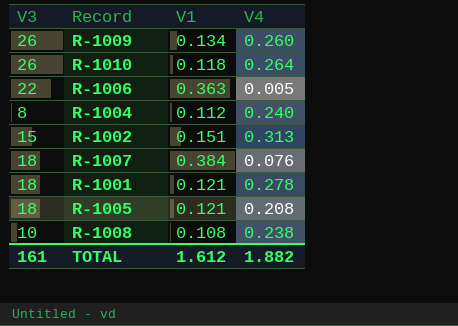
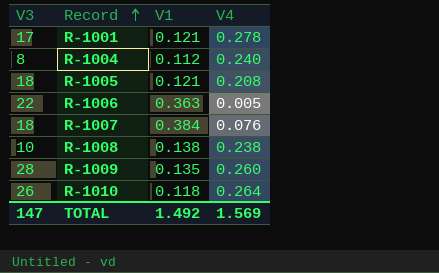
row order: none -> Record ascending
row R-1002: 15 | 0.151 | 0.313 -> none
R-1001 | V3: 18 -> 17
R-1008 | V1: 0.108 -> 0.138
R-1009 | V3: 26 -> 28
R-1009 | V1: 0.134 -> 0.135
TOTAL | V3: 161 -> 147
TOTAL | V1: 1.612 -> 1.492
TOTAL | V4: 1.882 -> 1.569

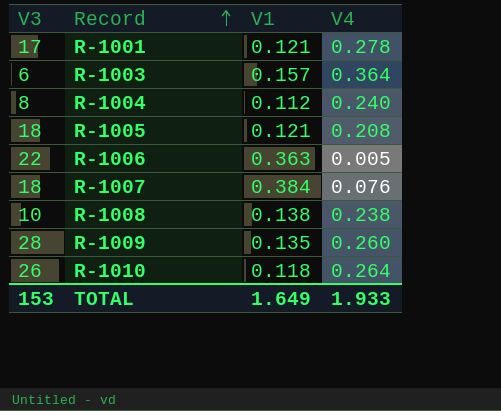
row R-1003: none -> 6 | 0.157 | 0.364
TOTAL | V3: 147 -> 153
TOTAL | V1: 1.492 -> 1.649
TOTAL | V4: 1.569 -> 1.933

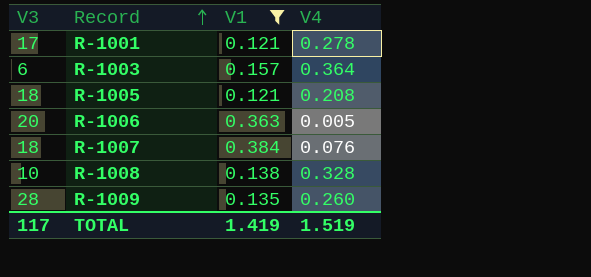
filter: none -> V1 >= 0.121
R-1006 | V3: 22 -> 20
R-1008 | V4: 0.238 -> 0.328
TOTAL | V3: 153 -> 117
TOTAL | V1: 1.649 -> 1.419
TOTAL | V4: 1.933 -> 1.519

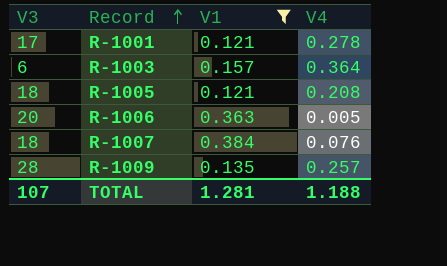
row R-1008: 10 | 0.138 | 0.328 -> none
R-1009 | V4: 0.260 -> 0.257
TOTAL | V3: 117 -> 107
TOTAL | V1: 1.419 -> 1.281
TOTAL | V4: 1.519 -> 1.188

